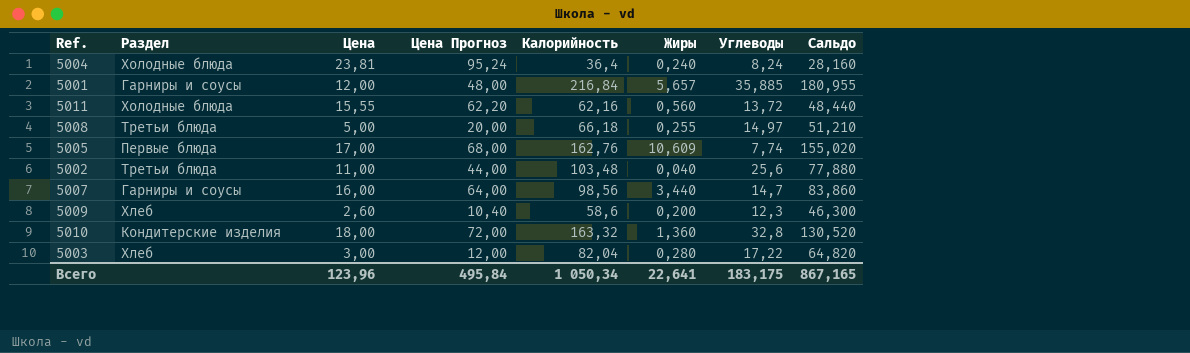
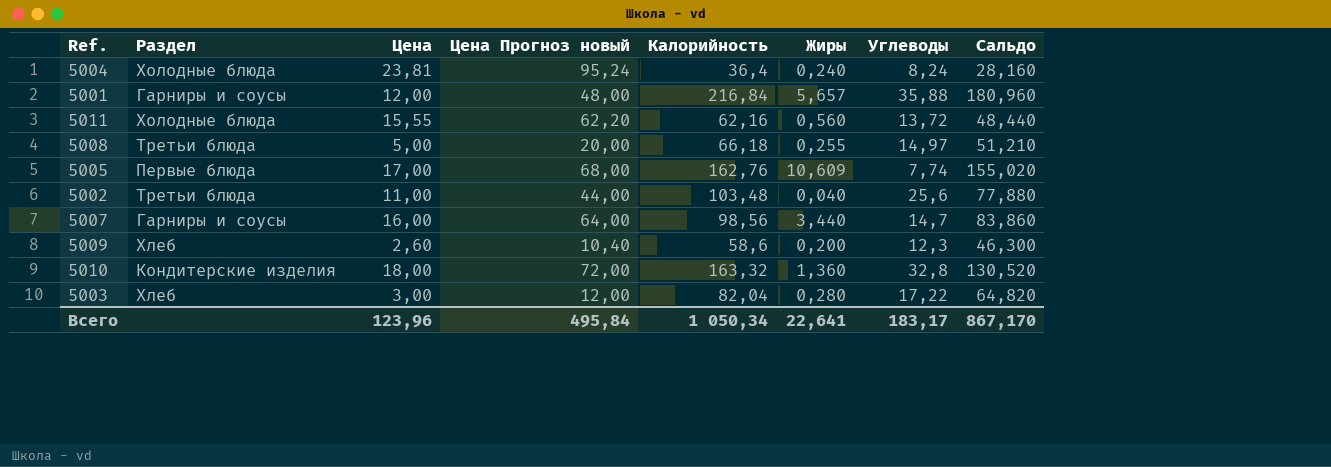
column name: Цена Прогноз -> Цена Прогноз новый
5001 | Углеводы: 35,885 -> 35,88
5001 | Сальдо: 180,955 -> 180,960
Всего | Углеводы: 183,175 -> 183,17
Всего | Сальдо: 867,165 -> 867,170

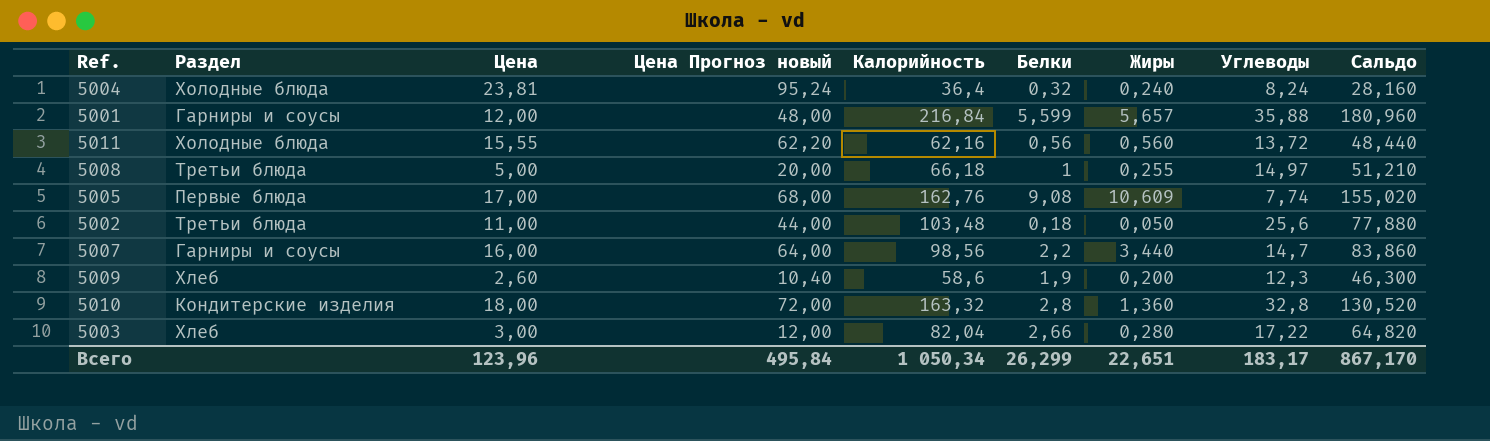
column Белки | position: none -> 6
5002 | Жиры: 0,040 -> 0,050
Всего | Жиры: 22,641 -> 22,651

